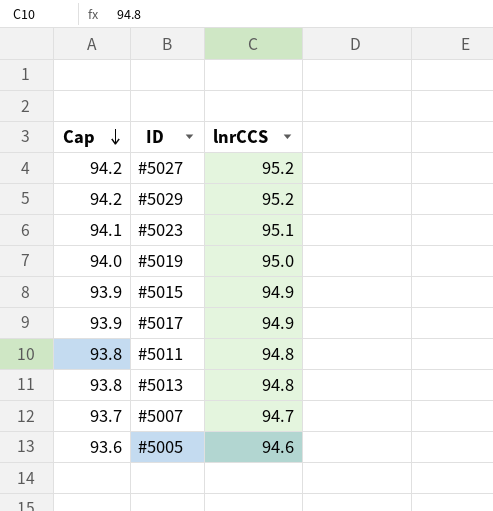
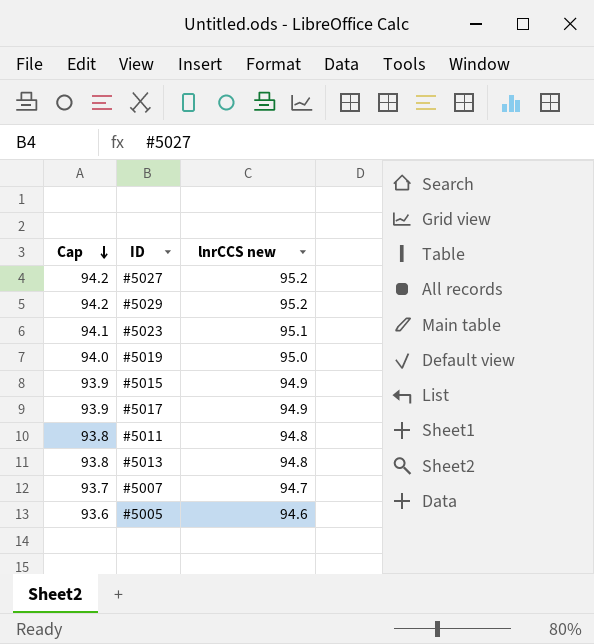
column name: lnrCCS -> lnrCCS new

